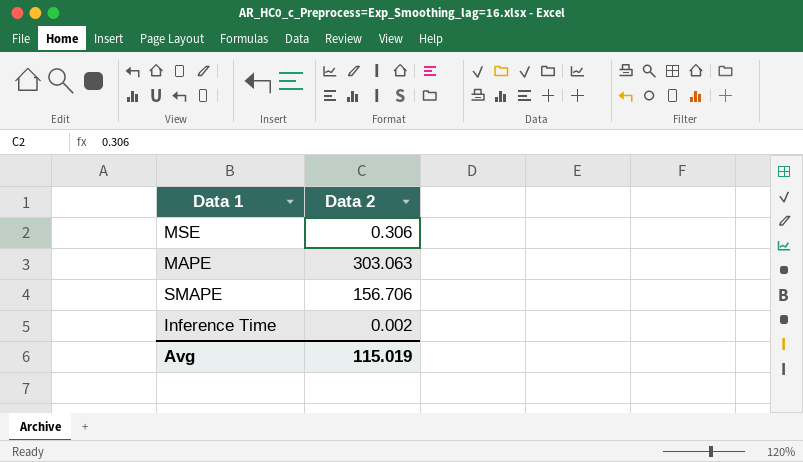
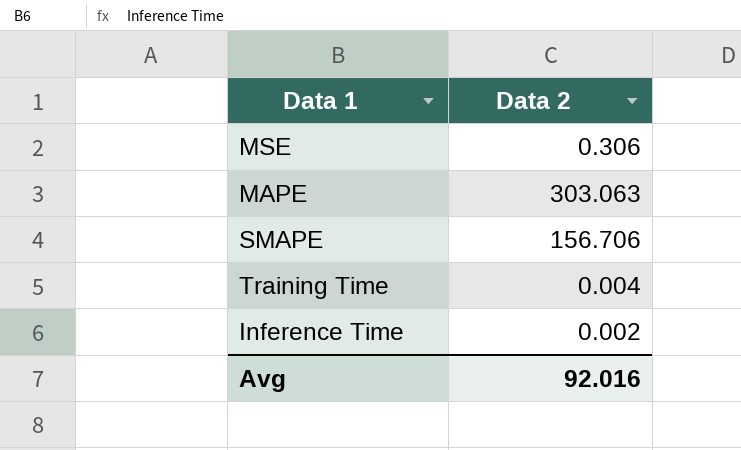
row Training Time: none -> 0.004
Avg | Data 2: 115.019 -> 92.016

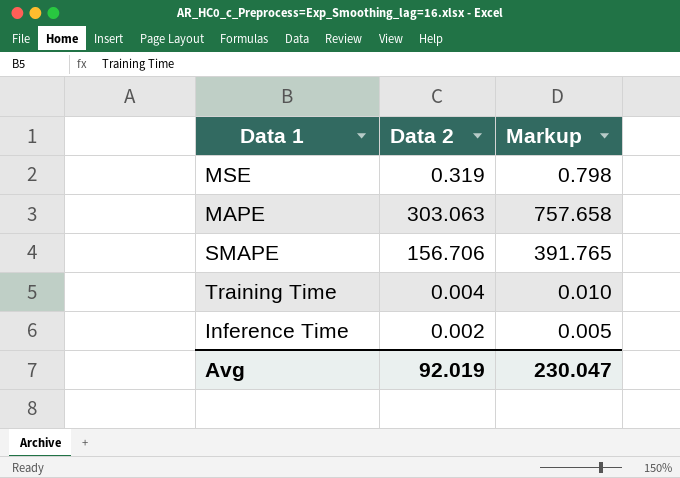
column Markup | formula: none -> [Data 2] * 2.5
MSE | Data 2: 0.306 -> 0.319
Avg | Data 2: 92.016 -> 92.019

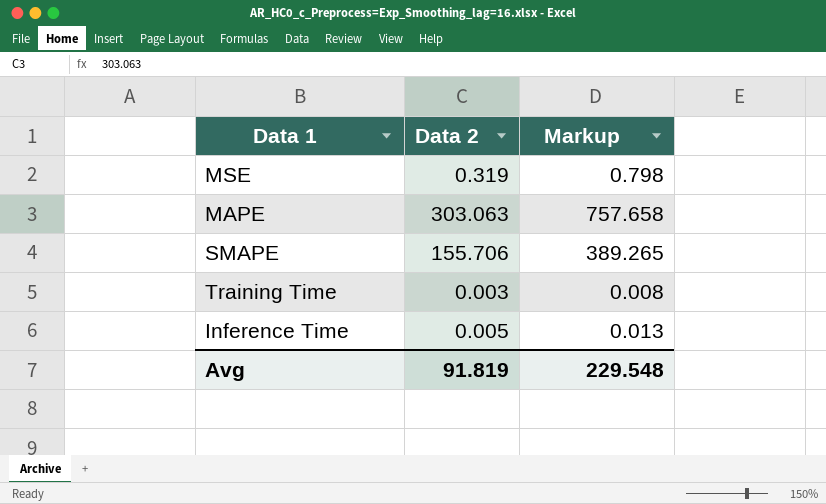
SMAPE | Data 2: 156.706 -> 155.706
SMAPE | Markup: 391.765 -> 389.265
Training Time | Data 2: 0.004 -> 0.003
Training Time | Markup: 0.010 -> 0.008
Inference Time | Data 2: 0.002 -> 0.005
Inference Time | Markup: 0.005 -> 0.013
Avg | Data 2: 92.019 -> 91.819
Avg | Markup: 230.047 -> 229.548

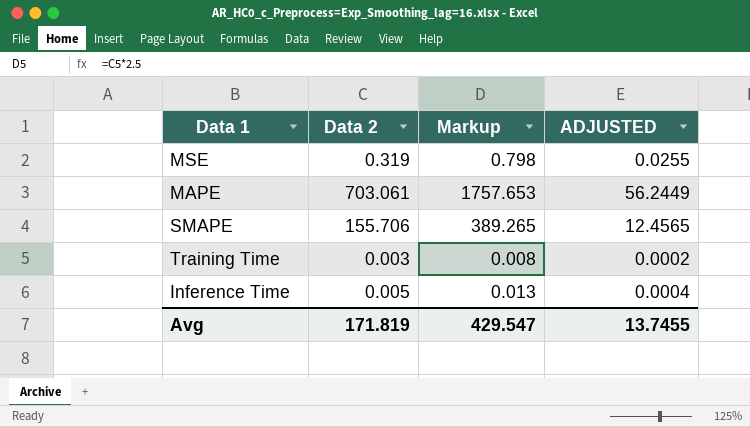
column ADJUSTED | formula: none -> [Data 2] * 0.08
MAPE | Data 2: 303.063 -> 703.061
MAPE | Markup: 757.658 -> 1757.653
Avg | Data 2: 91.819 -> 171.819
Avg | Markup: 229.548 -> 429.547

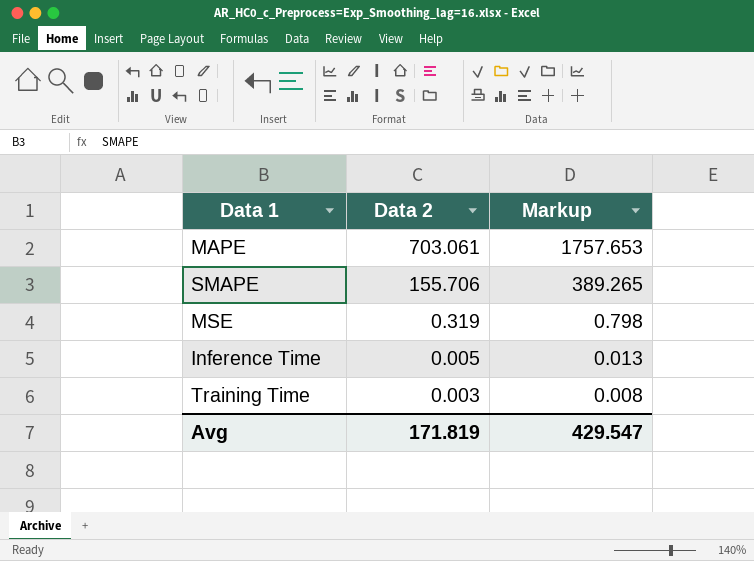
row order: none -> Data 2 descending
column ADJUSTED | formula: [Data 2] * 0.08 -> none

